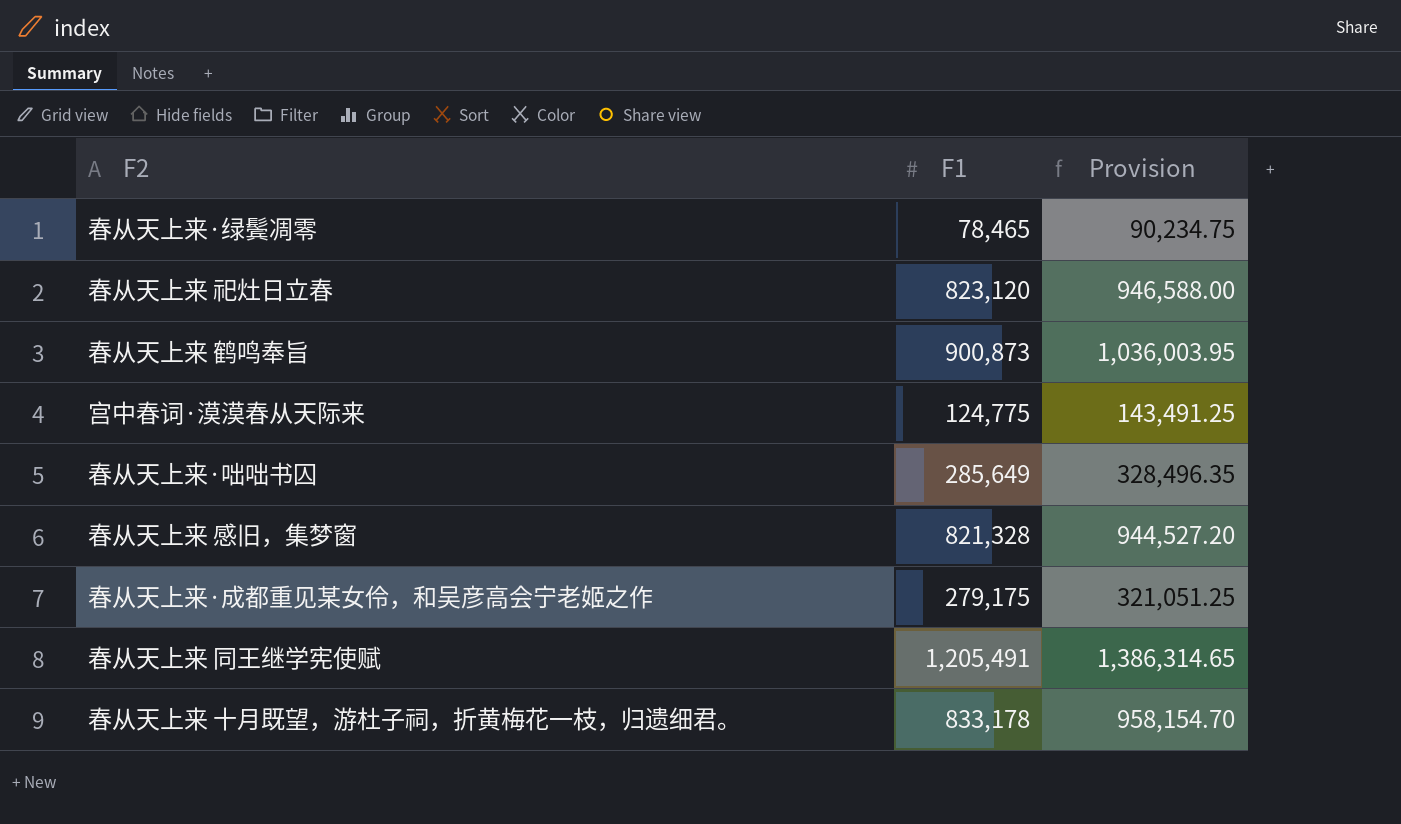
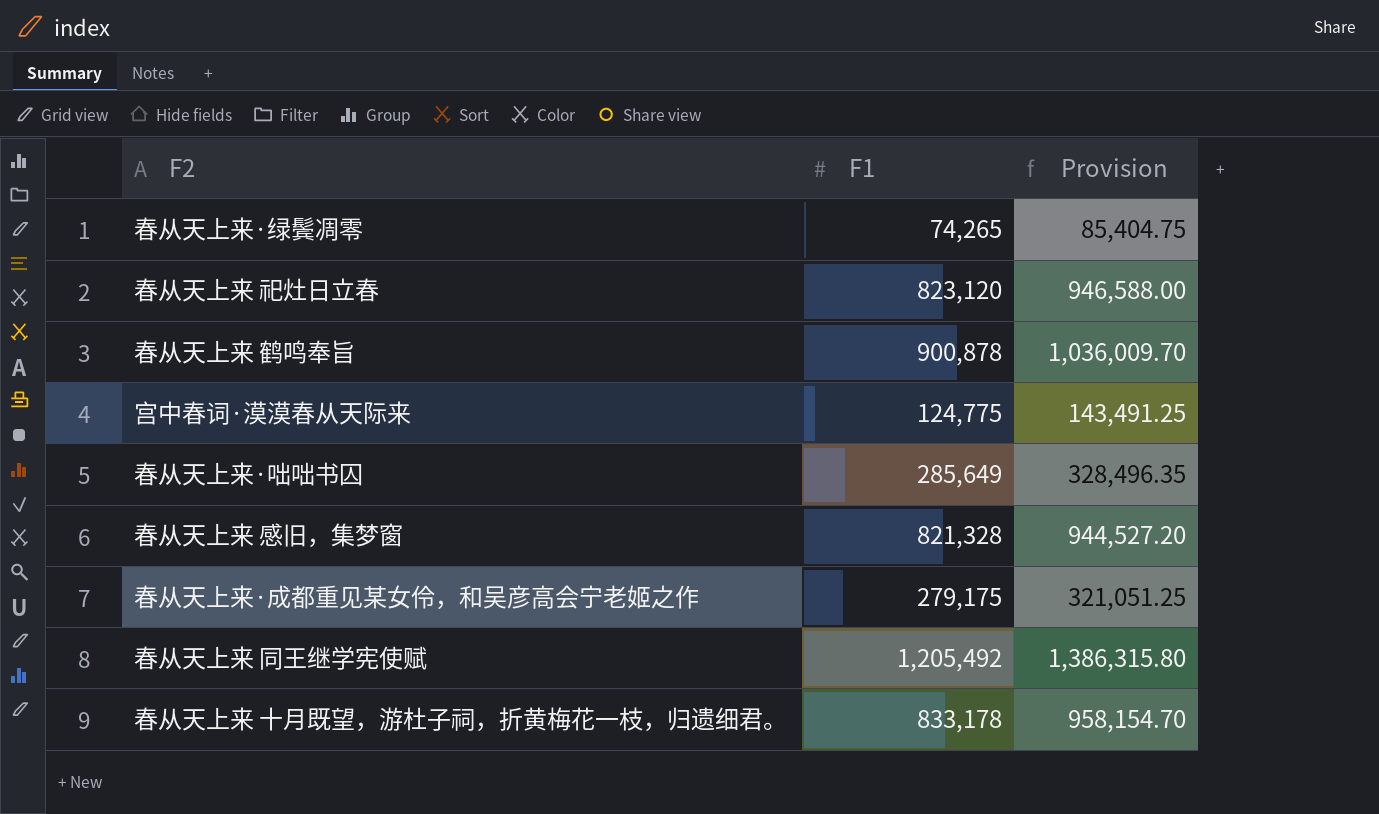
春从天上来·绿鬓凋零 | F1: 78,465 -> 74,265
春从天上来·绿鬓凋零 | Provision: 90,234.75 -> 85,404.75
春从天上来 鹤鸣奉旨 | F1: 900,873 -> 900,878
春从天上来 鹤鸣奉旨 | Provision: 1,036,003.95 -> 1,036,009.70
春从天上来 同王继学宪使赋 | F1: 1,205,491 -> 1,205,492
春从天上来 同王继学宪使赋 | Provision: 1,386,314.65 -> 1,386,315.80

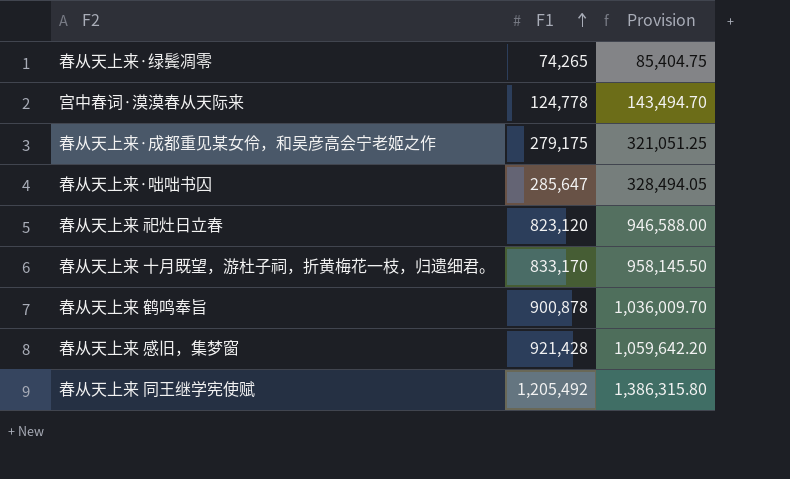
row order: none -> F1 ascending
宫中春词·漠漠春从天际来 | F1: 124,775 -> 124,778
宫中春词·漠漠春从天际来 | Provision: 143,491.25 -> 143,494.70
春从天上来·咄咄书囚 | F1: 285,649 -> 285,647
春从天上来·咄咄书囚 | Provision: 328,496.35 -> 328,494.05
春从天上来 十月既望，游杜子祠，折黄梅花一枝，归遗细君。 | F1: 833,178 -> 833,170
春从天上来 十月既望，游杜子祠，折黄梅花一枝，归遗细君。 | Provision: 958,154.70 -> 958,145.50
春从天上来 感旧，集梦窗 | F1: 821,328 -> 921,428
春从天上来 感旧，集梦窗 | Provision: 944,527.20 -> 1,059,642.20

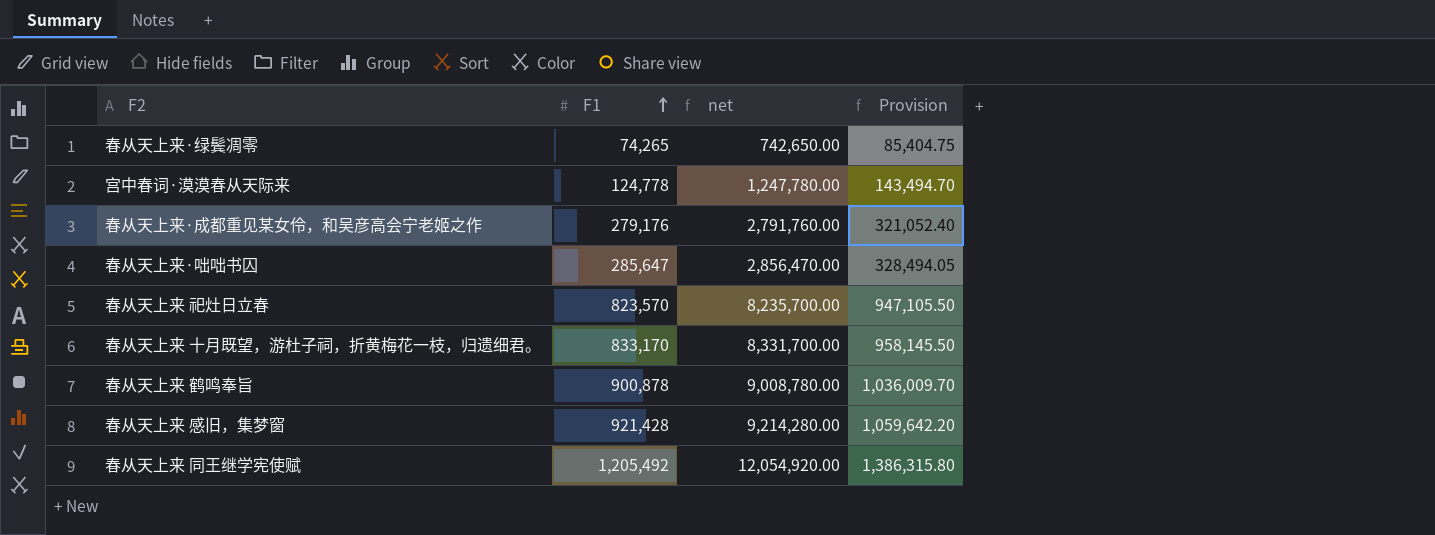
column net | formula: none -> [F1] * 10
春从天上来·成都重见某女伶，和吴彦高会宁老姬之作 | F1: 279,175 -> 279,176
春从天上来·成都重见某女伶，和吴彦高会宁老姬之作 | Provision: 321,051.25 -> 321,052.40
春从天上来 祀灶日立春 | F1: 823,120 -> 823,570
春从天上来 祀灶日立春 | Provision: 946,588.00 -> 947,105.50

